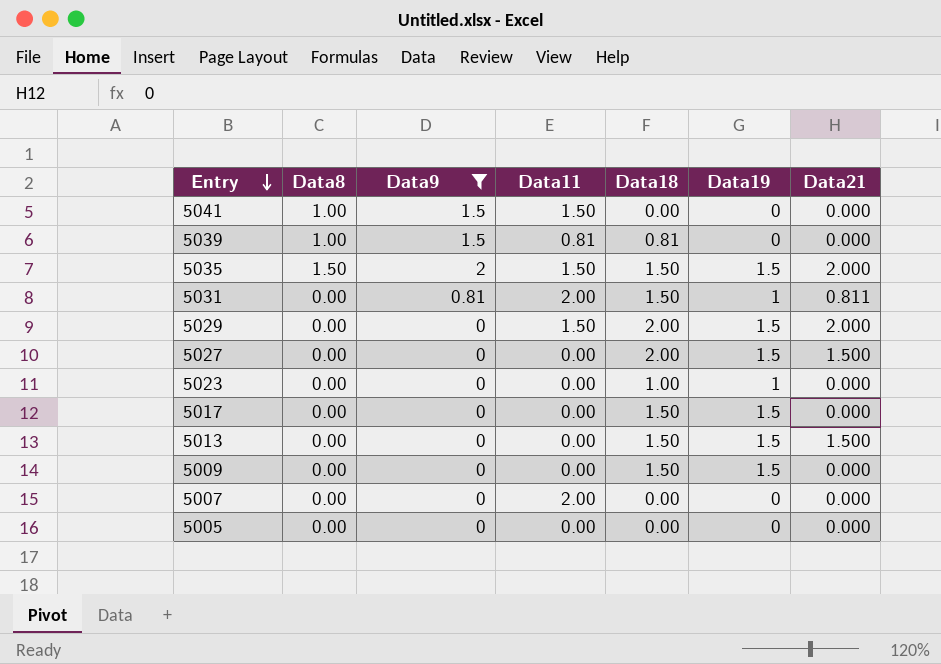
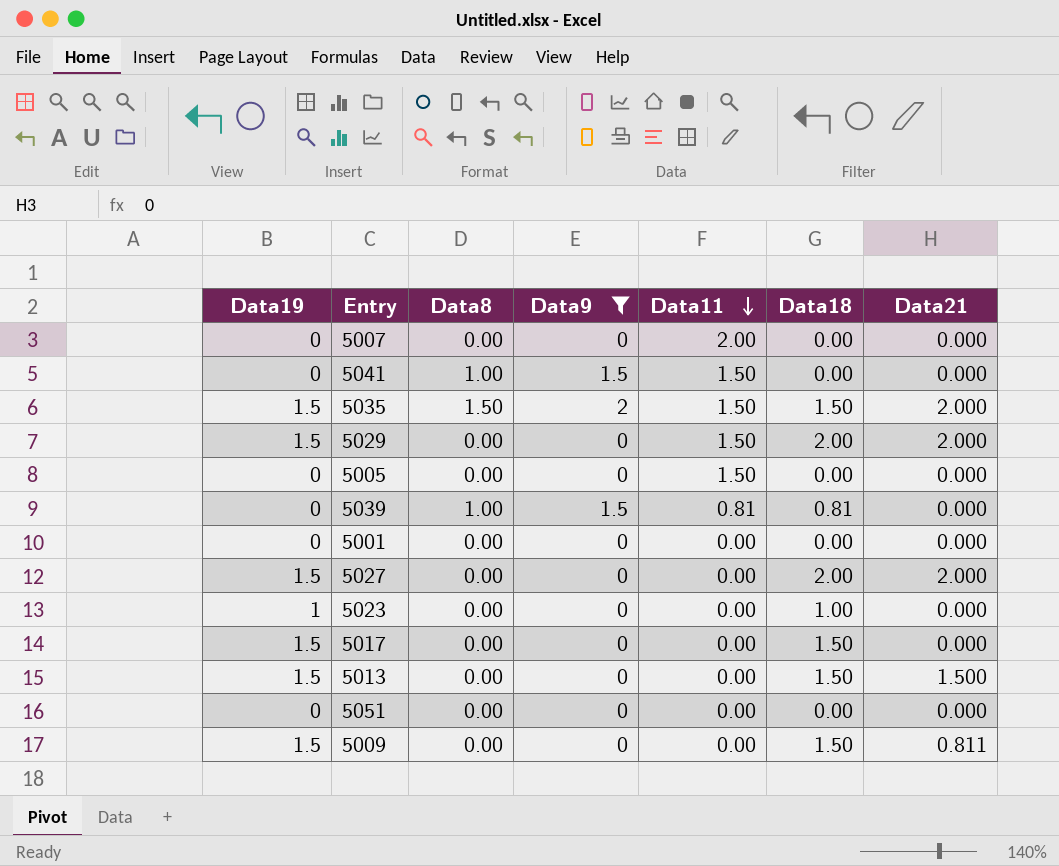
row order: Entry descending -> Data11 descending
column Data19 | position: 6 -> 1
row 5031: 0.00 | 0.81 | 2.00 | 1.50 | 1 | 0.811 -> none
5005 | Data11: 0.00 -> 1.50
row 5001: none -> 0 | 0.00 | 0 | 0.00 | 0.00 | 0.000
5027 | Data21: 1.500 -> 2.000
row 5051: none -> 0 | 0.00 | 0 | 0.00 | 0.00 | 0.000
5009 | Data21: 0.000 -> 0.811

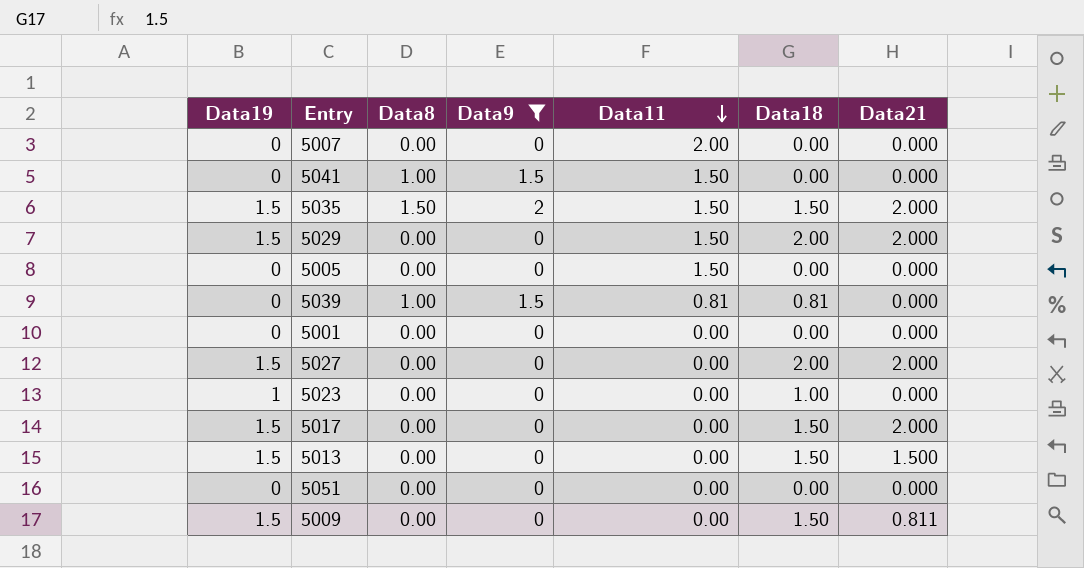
5017 | Data21: 0.000 -> 2.000

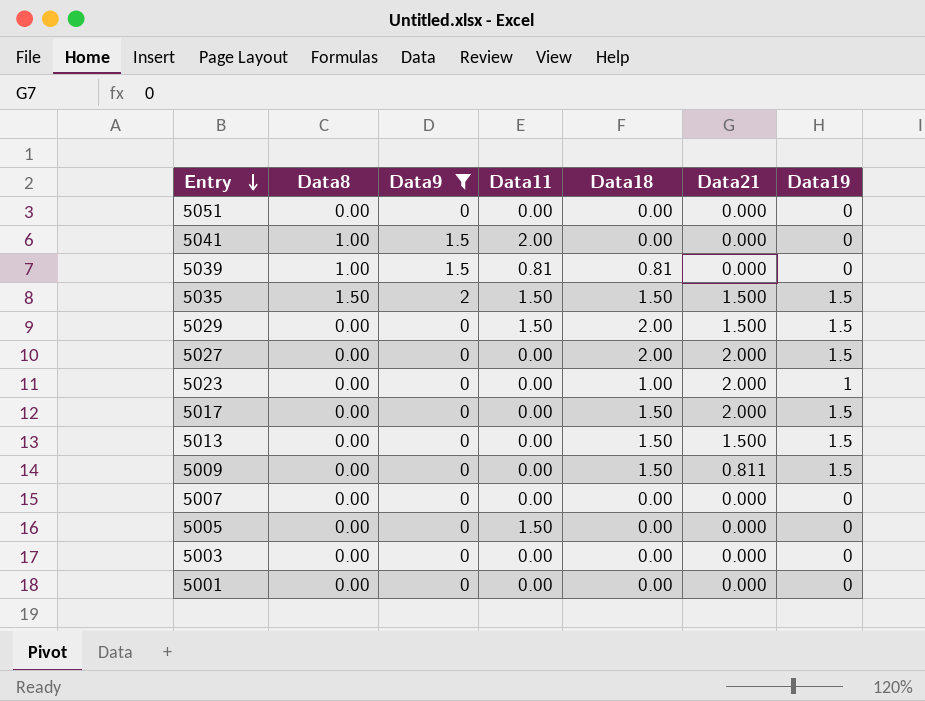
row order: Data11 descending -> Entry descending
column Data19 | position: 1 -> 7
5041 | Data11: 1.50 -> 2.00
5035 | Data21: 2.000 -> 1.500
5029 | Data21: 2.000 -> 1.500
5023 | Data21: 0.000 -> 2.000
5007 | Data11: 2.00 -> 0.00
row 5003: none -> 0.00 | 0 | 0.00 | 0.00 | 0.000 | 0

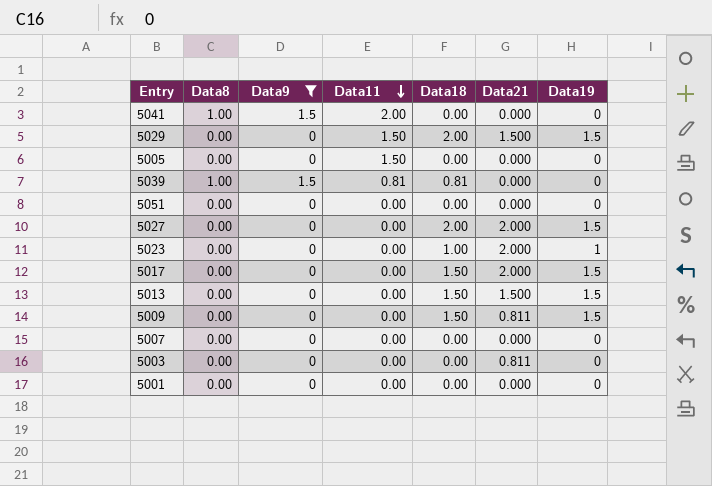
row order: Entry descending -> Data11 descending
row 5035: 1.50 | 2 | 1.50 | 1.50 | 1.500 | 1.5 -> none
5003 | Data21: 0.000 -> 0.811

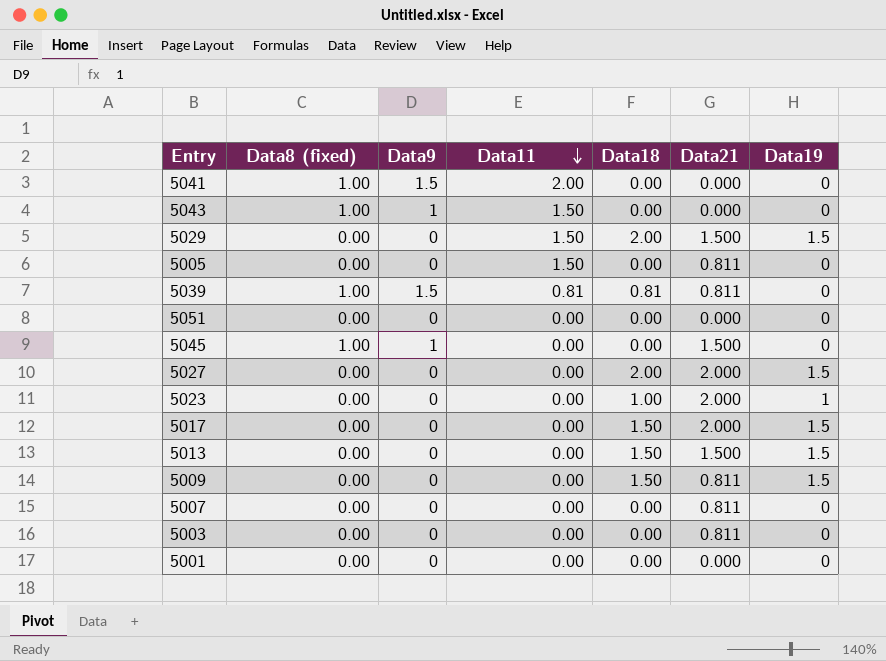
filter: Data9 != 1 -> none
column name: Data8 -> Data8 (fixed)
5005 | Data21: 0.000 -> 0.811
5039 | Data21: 0.000 -> 0.811
5007 | Data21: 0.000 -> 0.811

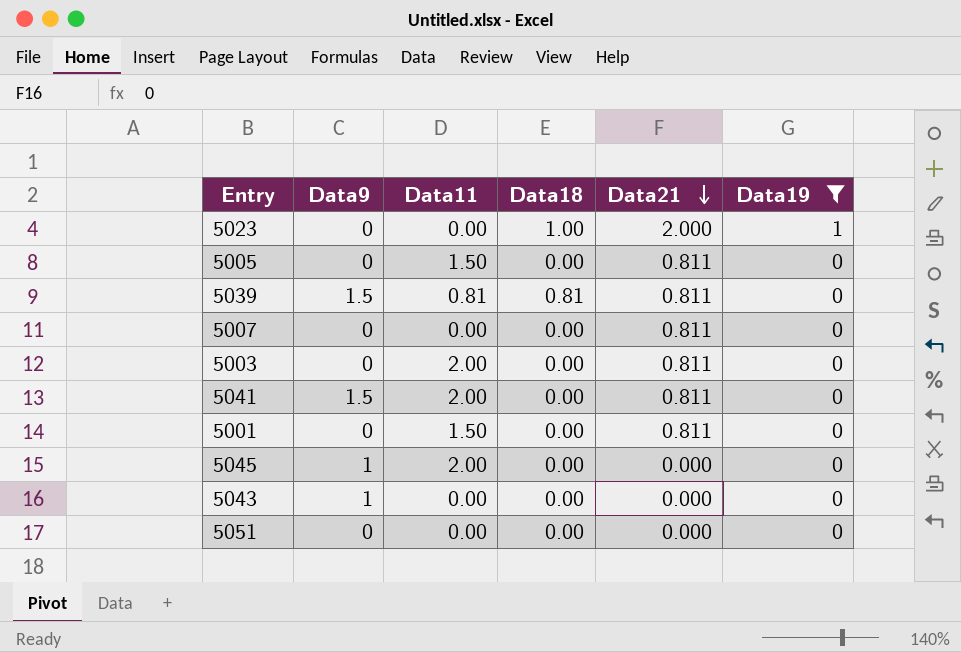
filter: none -> Data19 != 1.5
row order: Data11 descending -> Data21 descending
column Data8 (fixed) | position: 2 -> none
5003 | Data11: 0.00 -> 2.00
5041 | Data21: 0.000 -> 0.811
5001 | Data11: 0.00 -> 1.50
5001 | Data21: 0.000 -> 0.811
5045 | Data11: 0.00 -> 2.00
5045 | Data21: 1.500 -> 0.000
5043 | Data11: 1.50 -> 0.00

